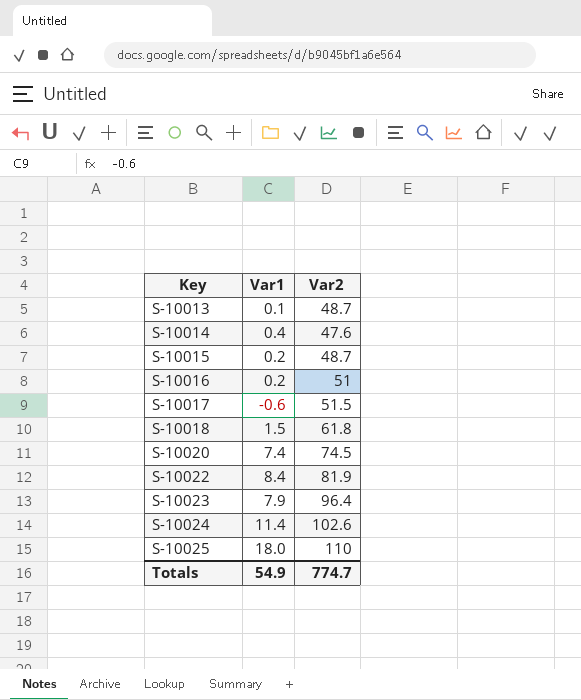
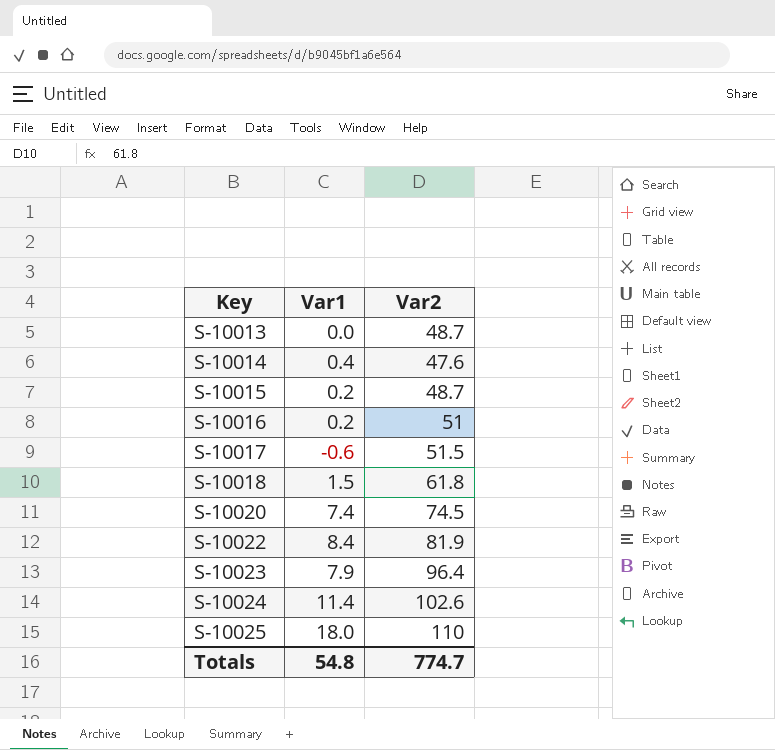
S-10013 | Var1: 0.1 -> 0.0
Totals | Var1: 54.9 -> 54.8

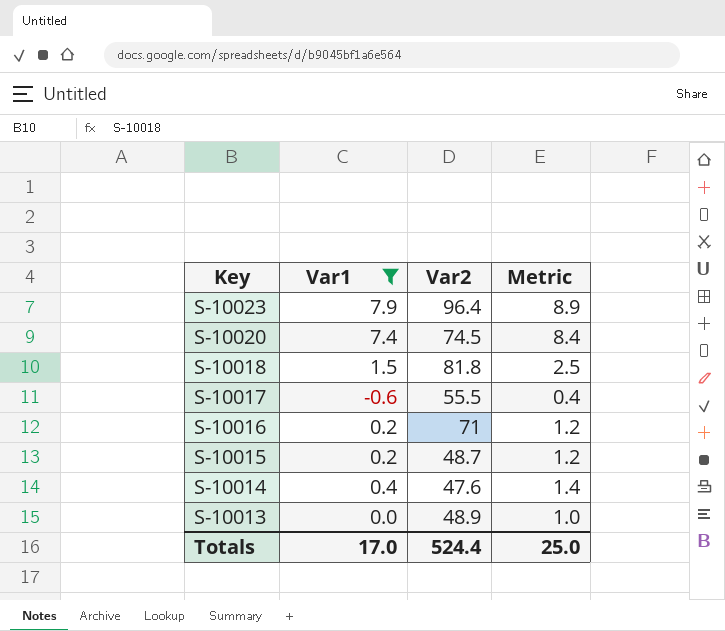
filter: none -> Var1 <= 7.9
row order: Key ascending -> Key descending
column Metric | formula: none -> [Var1] + 1
S-10018 | Var2: 61.8 -> 81.8
S-10017 | Var2: 51.5 -> 55.5
S-10016 | Var2: 51 -> 71
S-10013 | Var2: 48.7 -> 48.9
Totals | Var1: 54.8 -> 17.0
Totals | Var2: 774.7 -> 524.4

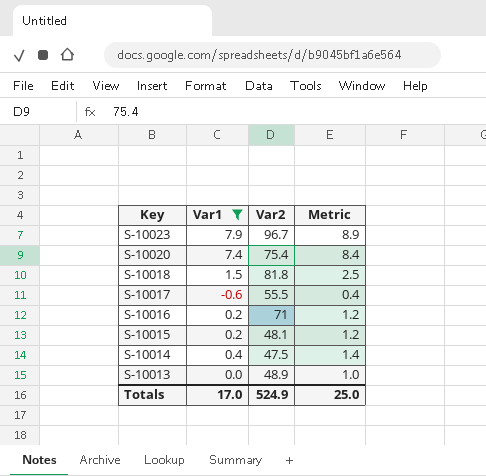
S-10023 | Var2: 96.4 -> 96.7
S-10020 | Var2: 74.5 -> 75.4
S-10015 | Var2: 48.7 -> 48.1
S-10014 | Var2: 47.6 -> 47.5
Totals | Var2: 524.4 -> 524.9

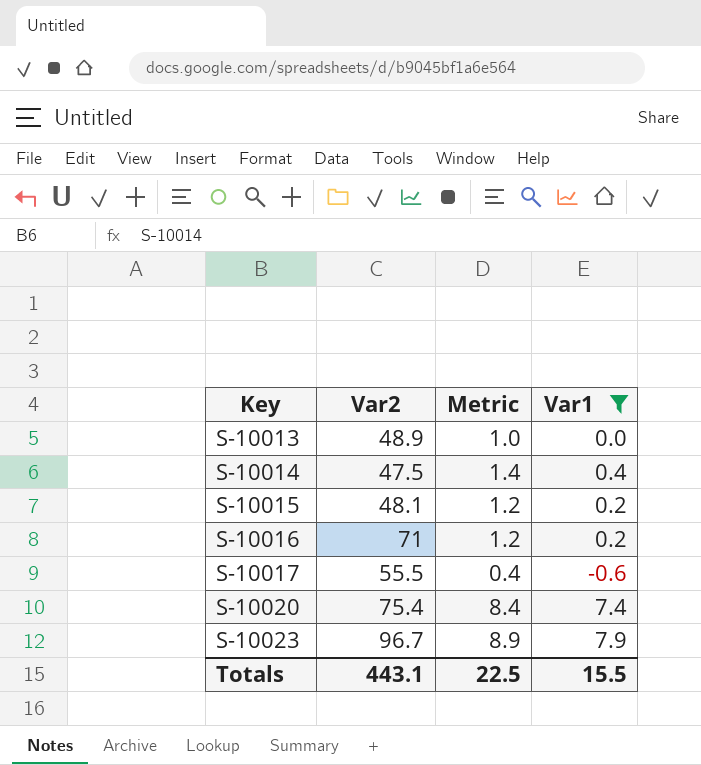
row order: Key descending -> Key ascending
column Var1 | position: 2 -> 4
row S-10018: 1.5 | 81.8 | 2.5 -> none
Totals | Var2: 524.9 -> 443.1
Totals | Metric: 25.0 -> 22.5
Totals | Var1: 17.0 -> 15.5

